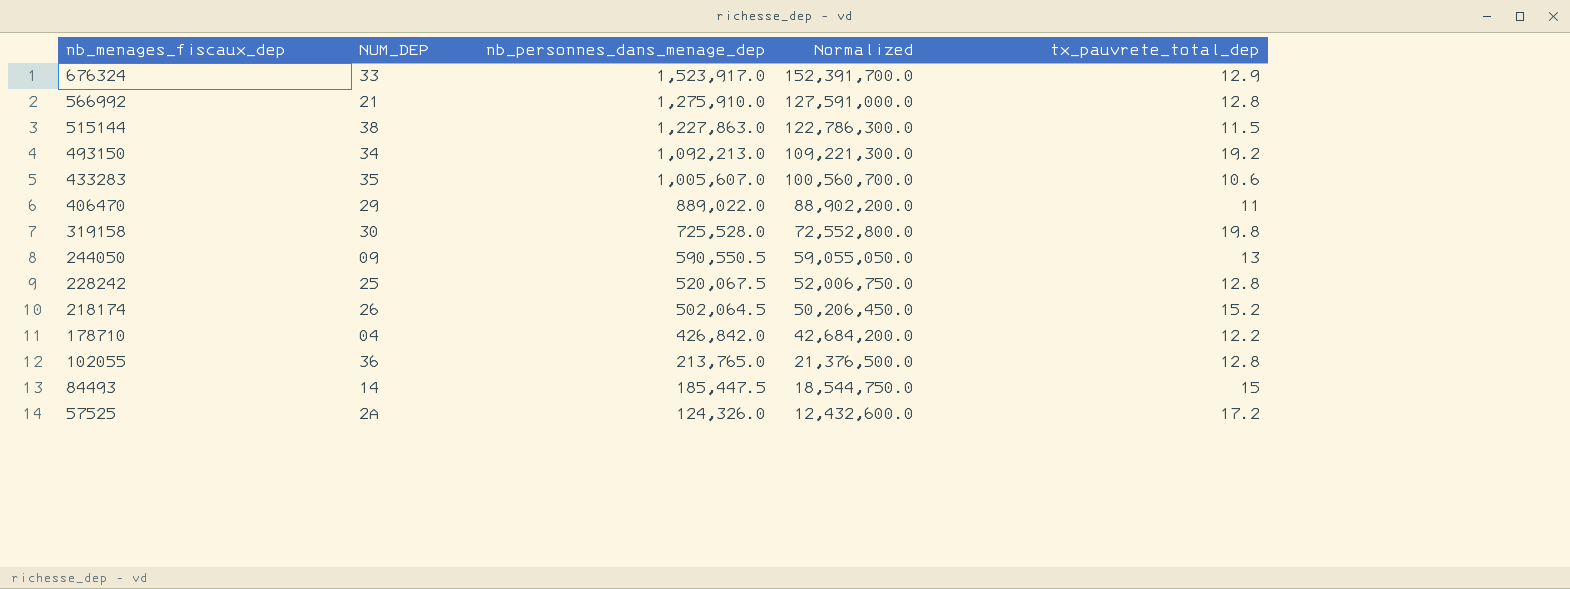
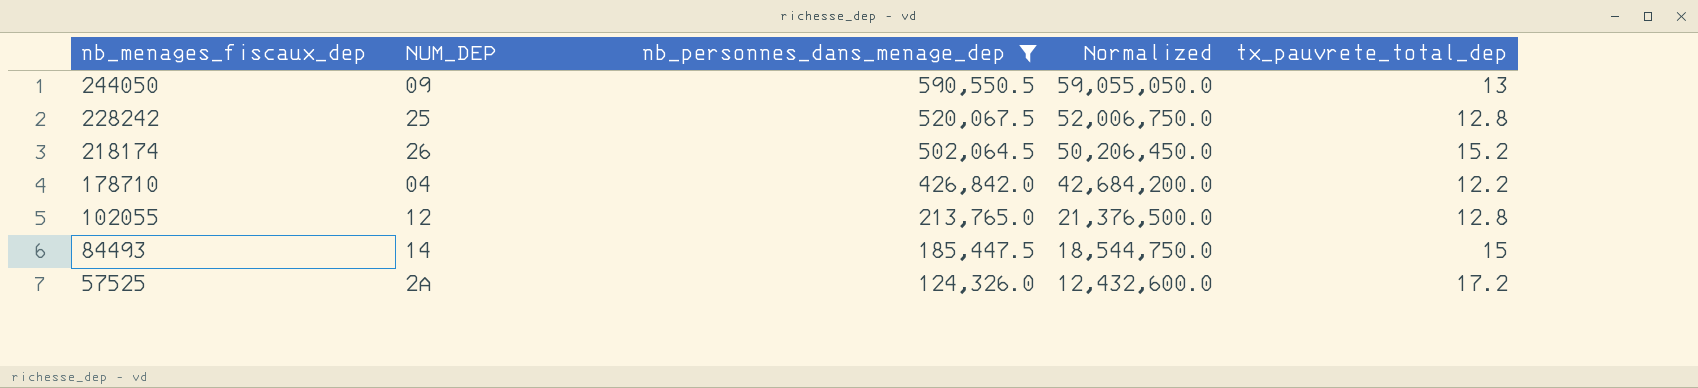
filter: none -> nb_personnes_dans_menage_dep <= 590,550.5
102055 | NUM_DEP: 36 -> 12

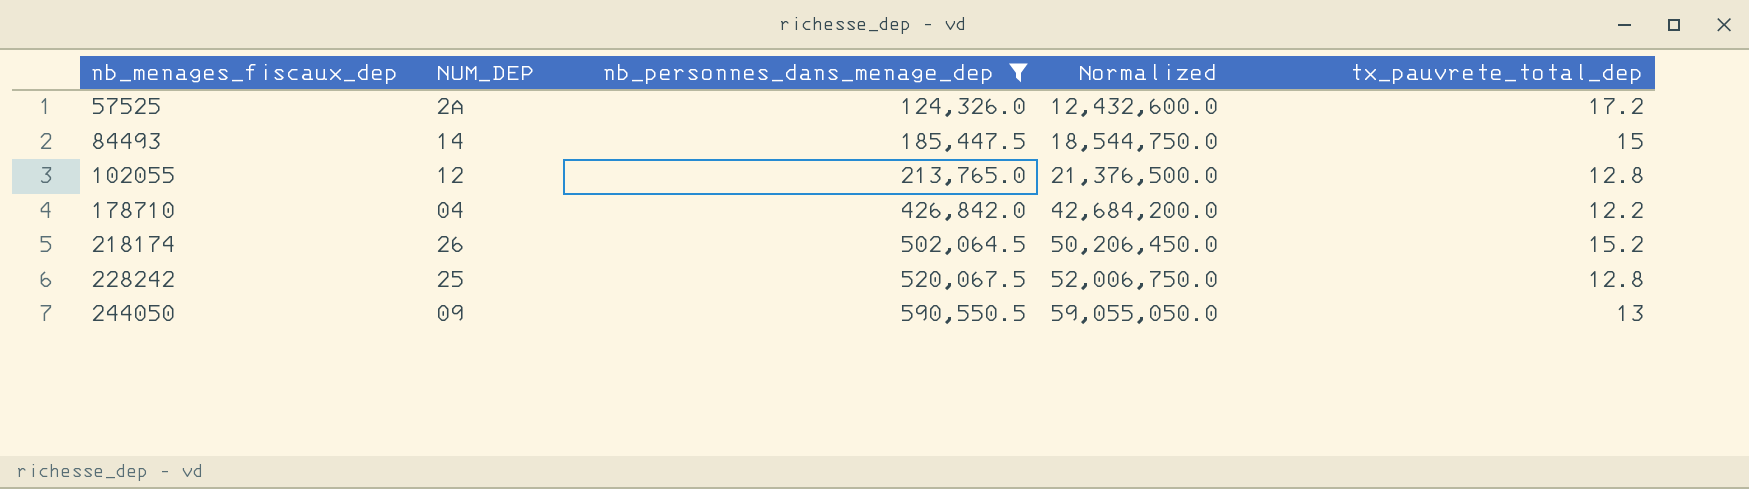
row order: nb_menages_fiscaux_dep descending -> nb_menages_fiscaux_dep ascending

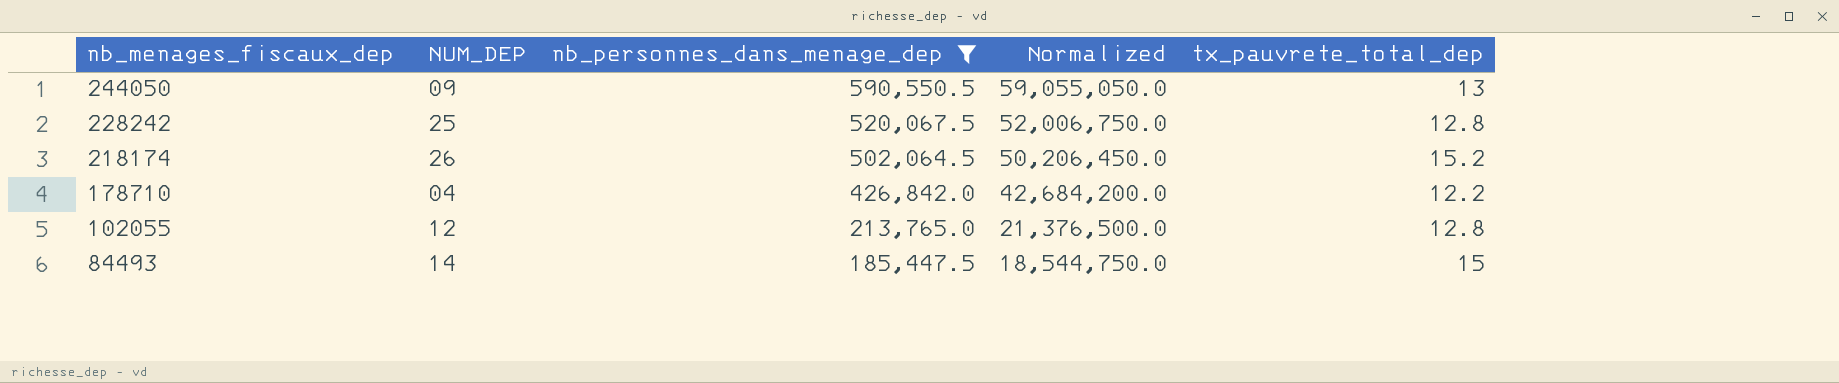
row order: nb_menages_fiscaux_dep ascending -> nb_menages_fiscaux_dep descending
row 57525: 2A | 124,326.0 | 12,432,600.0 | 17.2 -> none

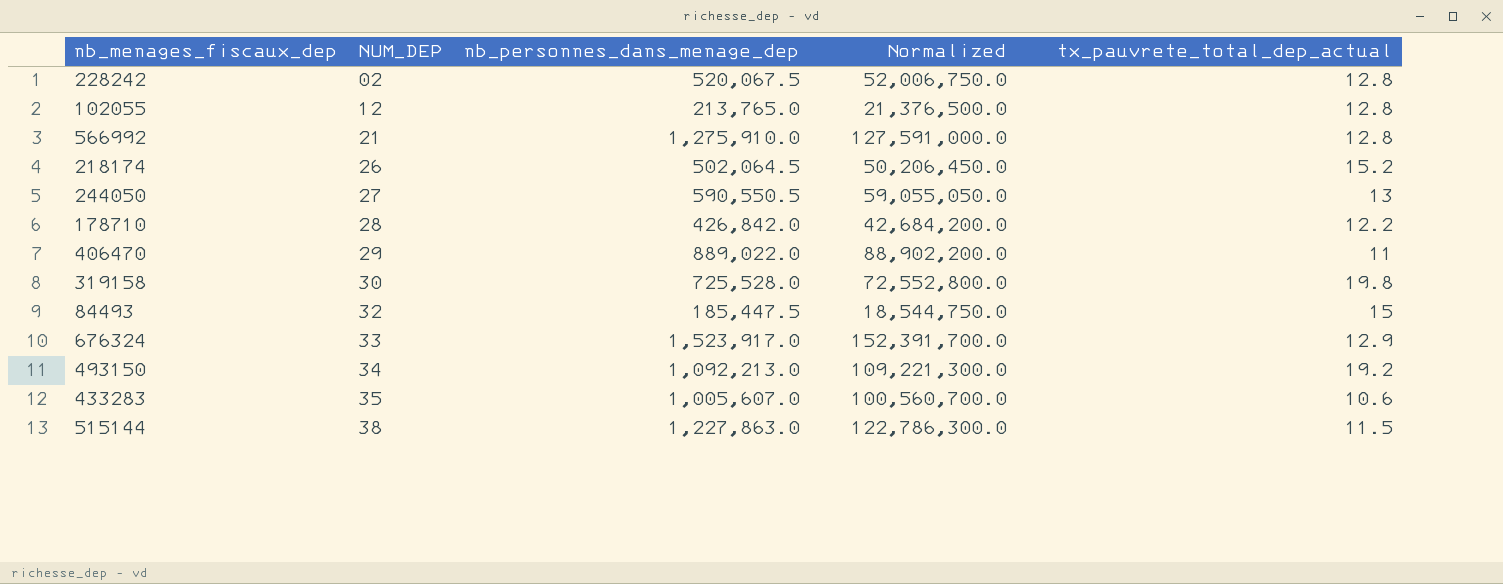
filter: nb_personnes_dans_menage_dep <= 590,550.5 -> none
row order: nb_menages_fiscaux_dep descending -> NUM_DEP ascending
column name: tx_pauvrete_total_dep -> tx_pauvrete_total_dep_actual
228242 | NUM_DEP: 25 -> 02
244050 | NUM_DEP: 09 -> 27
178710 | NUM_DEP: 04 -> 28
84493 | NUM_DEP: 14 -> 32

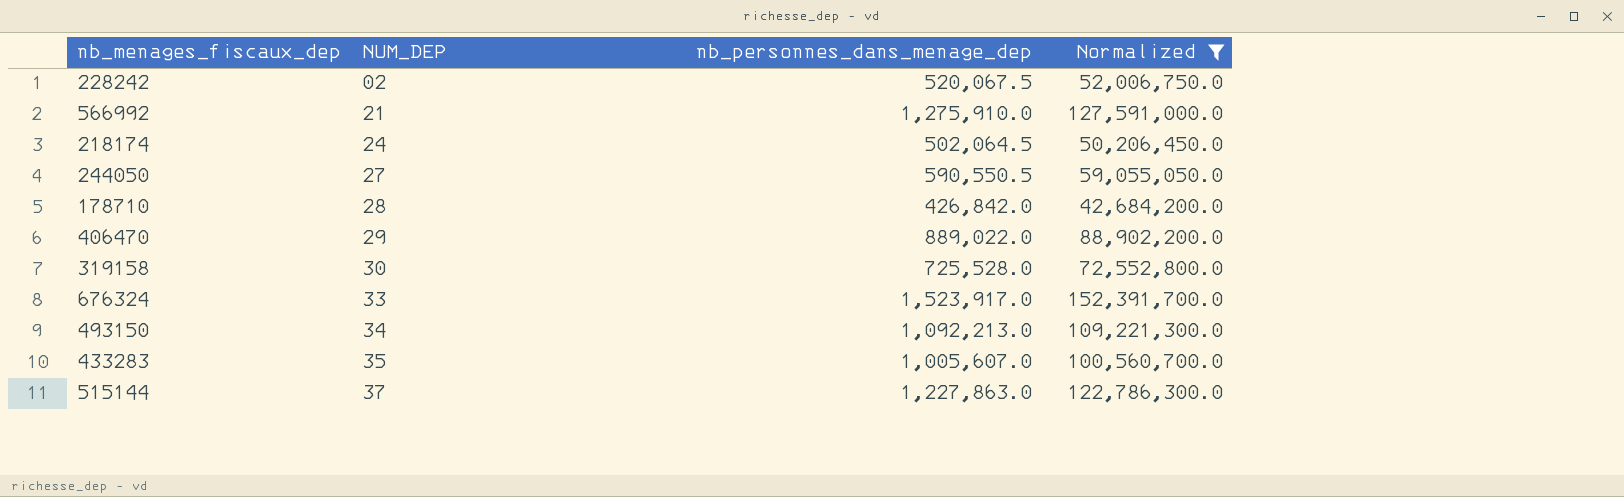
filter: none -> Normalized >= 42,684,200.0
column tx_pauvrete_total_dep_actual | position: 5 -> none
218174 | NUM_DEP: 26 -> 24
515144 | NUM_DEP: 38 -> 37

